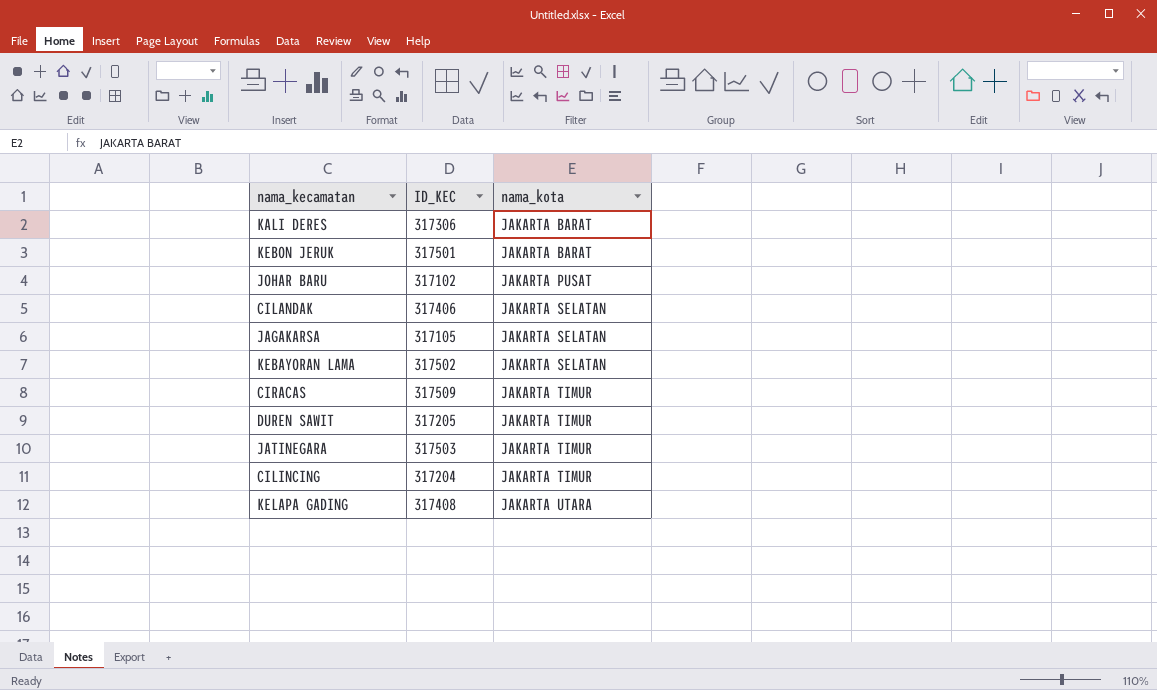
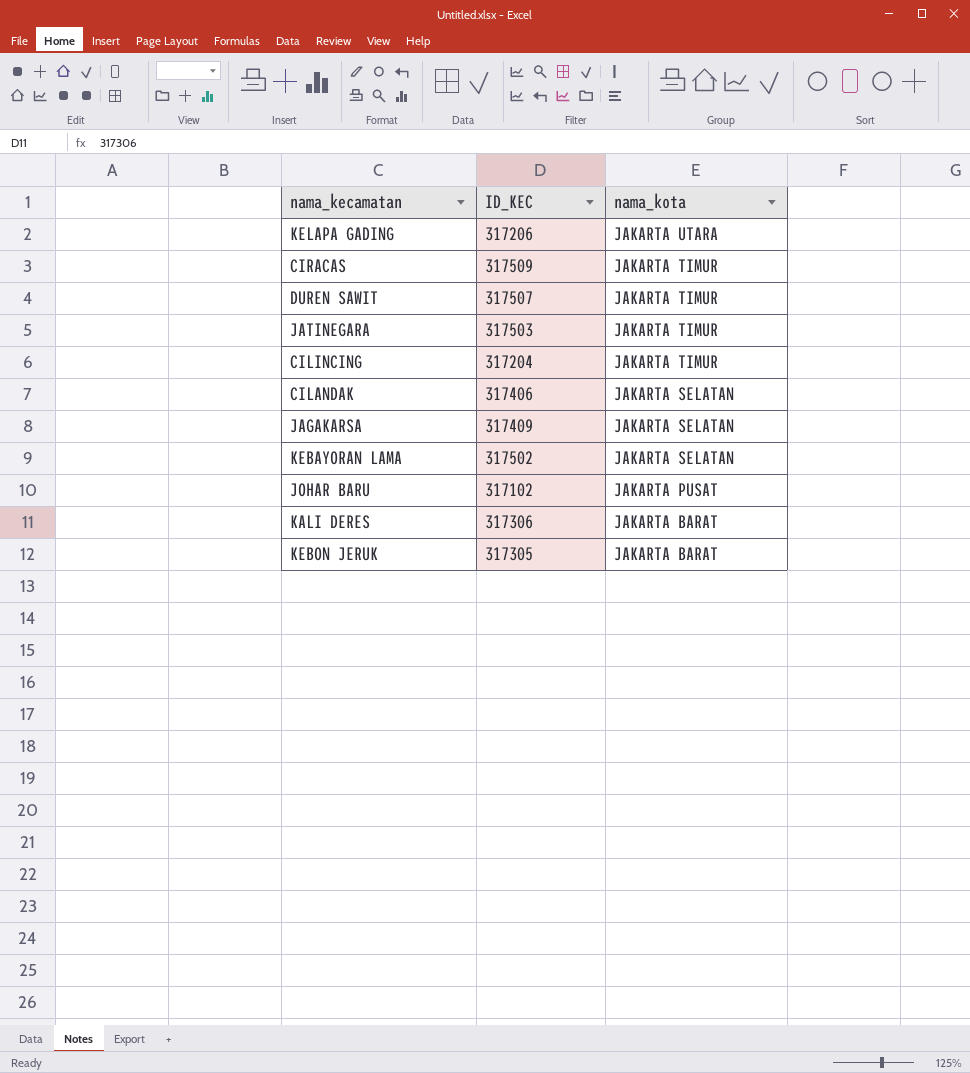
row order: nama_kota ascending -> nama_kota descending
KELAPA GADING | ID_KEC: 317408 -> 317206
DUREN SAWIT | ID_KEC: 317205 -> 317507
JAGAKARSA | ID_KEC: 317105 -> 317409
KEBON JERUK | ID_KEC: 317501 -> 317305

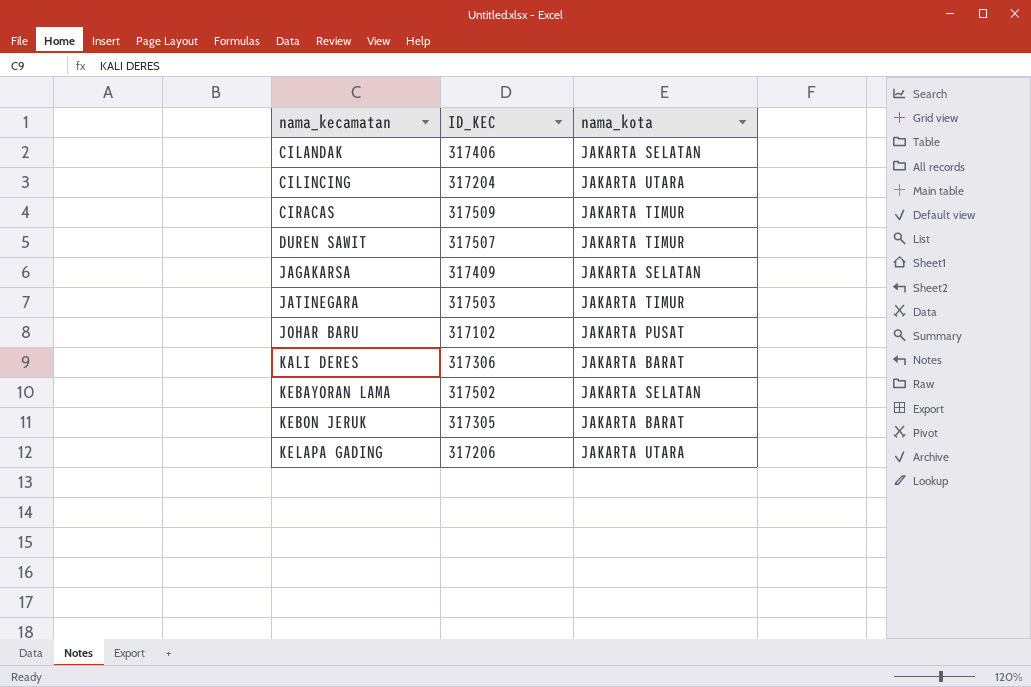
row order: nama_kota descending -> nama_kecamatan ascending
CILINCING | nama_kota: JAKARTA TIMUR -> JAKARTA UTARA

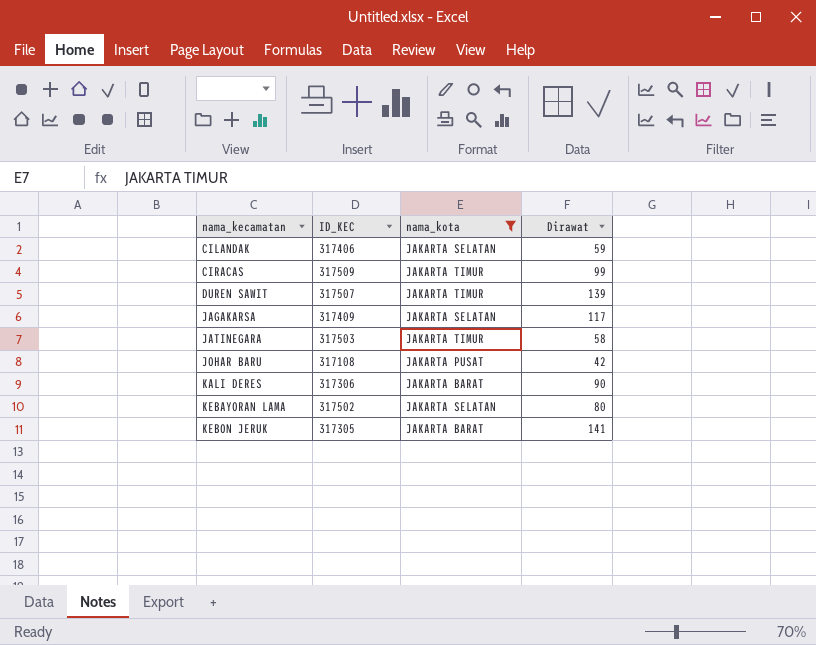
filter: none -> nama_kota != JAKARTA UTARA
column Dirawat | position: none -> 4
JOHAR BARU | ID_KEC: 317102 -> 317108

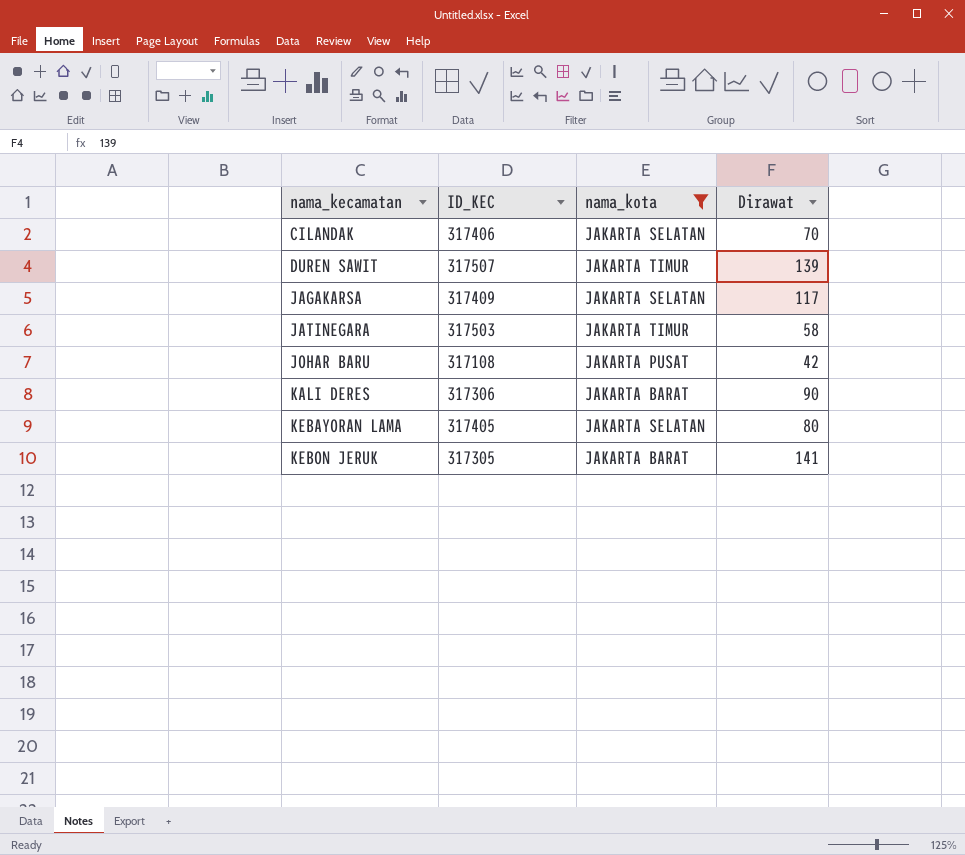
row CIRACAS: 317509 | JAKARTA TIMUR | 99 -> none
CILANDAK | Dirawat: 59 -> 70
KEBAYORAN LAMA | ID_KEC: 317502 -> 317405

